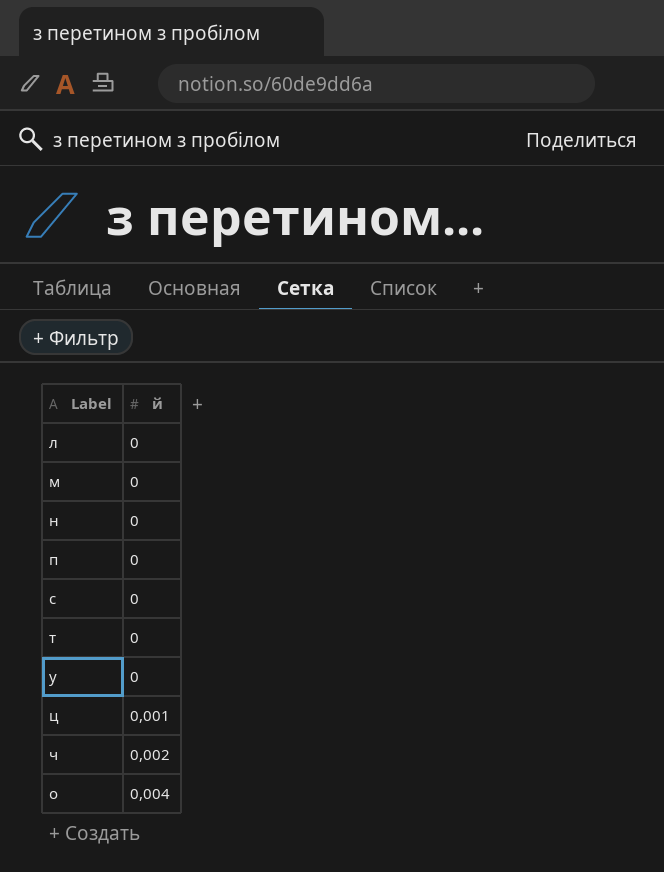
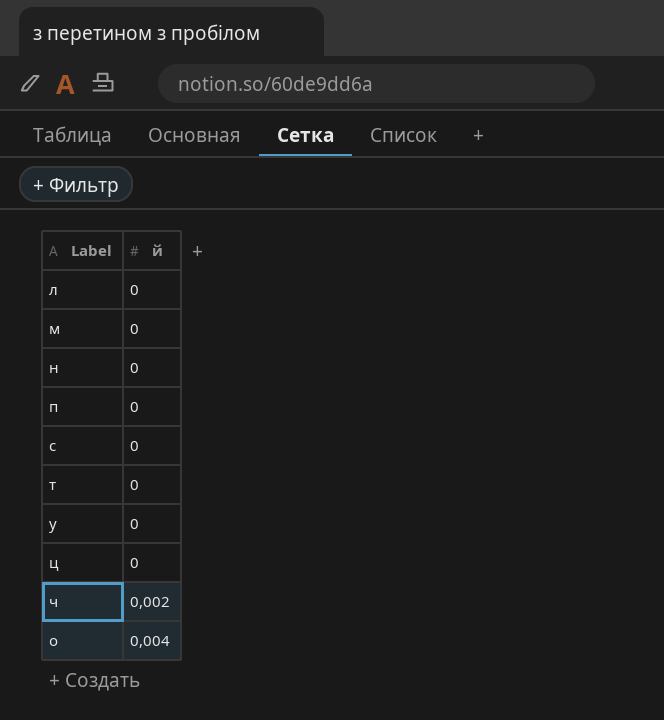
ц | й: 0,001 -> 0

